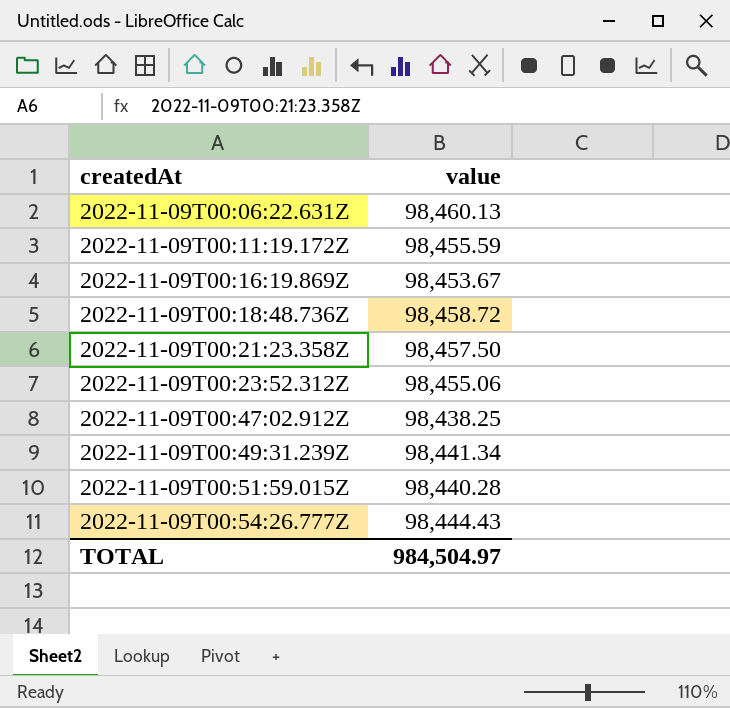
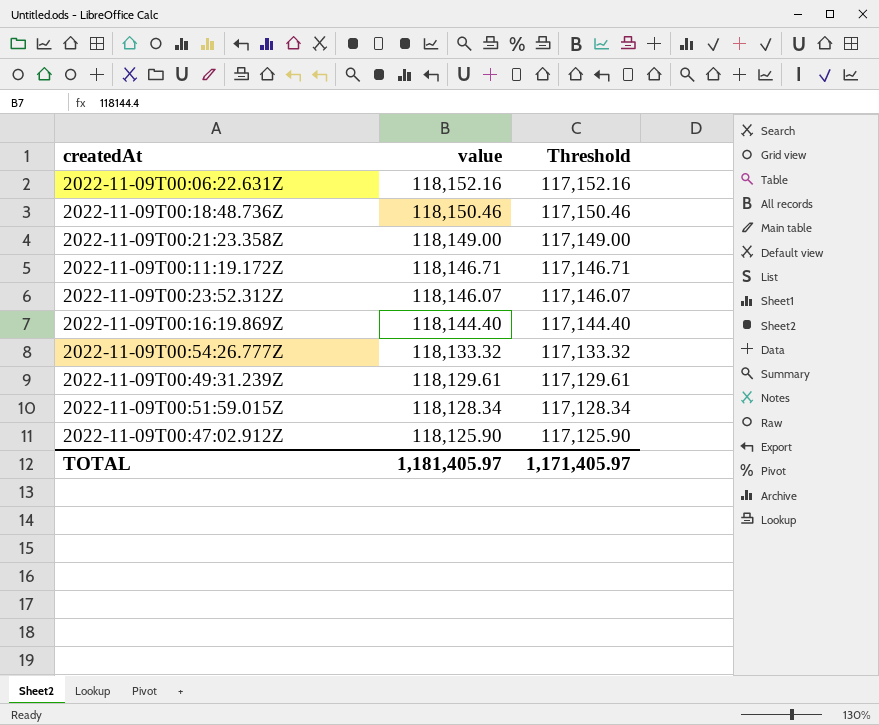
row order: createdAt ascending -> value descending
column Threshold | formula: none -> [value] - 1000
2022-11-09T00:06:22.631Z | value: 98,460.13 -> 118,152.16
2022-11-09T00:18:48.736Z | value: 98,458.72 -> 118,150.46
2022-11-09T00:21:23.358Z | value: 98,457.50 -> 118,149.00
2022-11-09T00:11:19.172Z | value: 98,455.59 -> 118,146.71
2022-11-09T00:23:52.312Z | value: 98,455.06 -> 118,146.07
2022-11-09T00:16:19.869Z | value: 98,453.67 -> 118,144.40
2022-11-09T00:54:26.777Z | value: 98,444.43 -> 118,133.32
2022-11-09T00:49:31.239Z | value: 98,441.34 -> 118,129.61
2022-11-09T00:51:59.015Z | value: 98,440.28 -> 118,128.34
2022-11-09T00:47:02.912Z | value: 98,438.25 -> 118,125.90
TOTAL | value: 984,504.97 -> 1,181,405.97

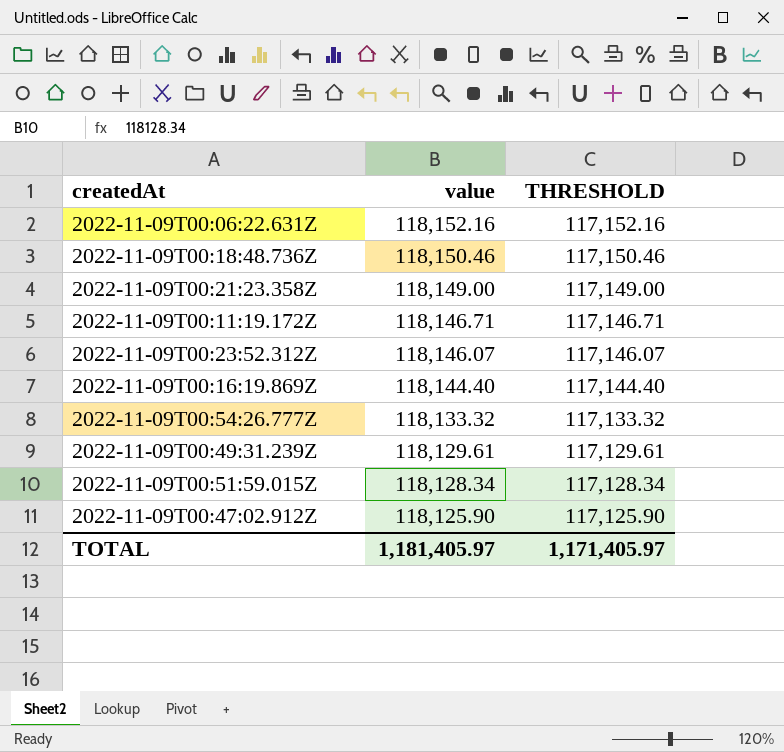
column name: Threshold -> THRESHOLD

